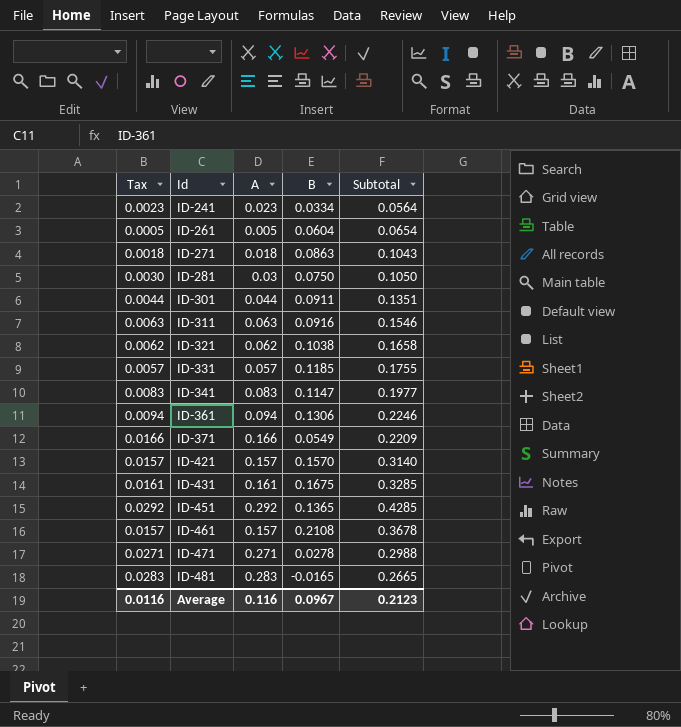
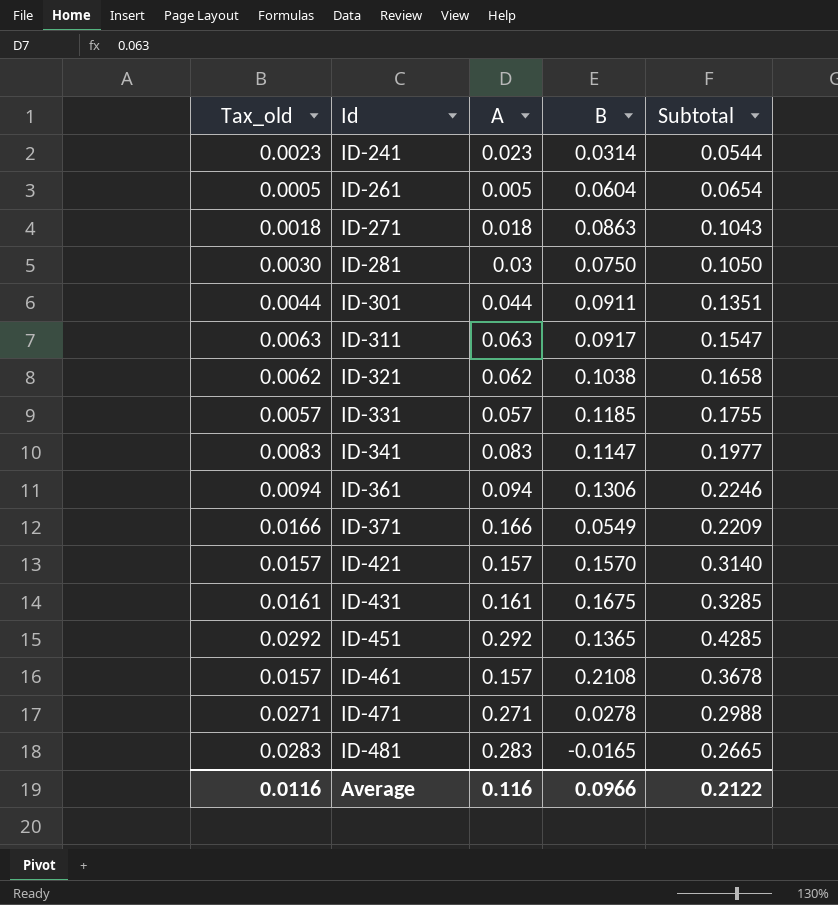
column name: Tax -> Tax_old
ID-241 | B: 0.0334 -> 0.0314
ID-241 | Subtotal: 0.0564 -> 0.0544
ID-311 | B: 0.0916 -> 0.0917
ID-311 | Subtotal: 0.1546 -> 0.1547
Average | B: 0.0967 -> 0.0966
Average | Subtotal: 0.2123 -> 0.2122

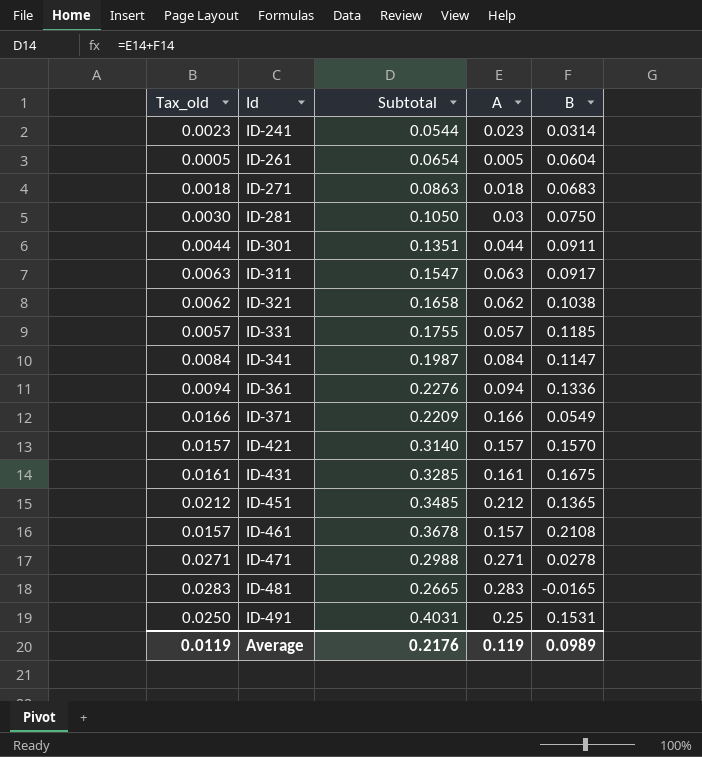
column Subtotal | position: 5 -> 3
ID-271 | Subtotal: 0.1043 -> 0.0863
ID-271 | B: 0.0863 -> 0.0683
ID-341 | Tax_old: 0.0083 -> 0.0084
ID-341 | Subtotal: 0.1977 -> 0.1987
ID-341 | A: 0.083 -> 0.084
ID-361 | Subtotal: 0.2246 -> 0.2276
ID-361 | B: 0.1306 -> 0.1336
ID-451 | Tax_old: 0.0292 -> 0.0212
ID-451 | Subtotal: 0.4285 -> 0.3485
ID-451 | A: 0.292 -> 0.212
row ID-491: none -> 0.0250 | 0.4031 | 0.25 | 0.1531
Average | Tax_old: 0.0116 -> 0.0119
Average | Subtotal: 0.2122 -> 0.2176
Average | A: 0.116 -> 0.119
Average | B: 0.0966 -> 0.0989

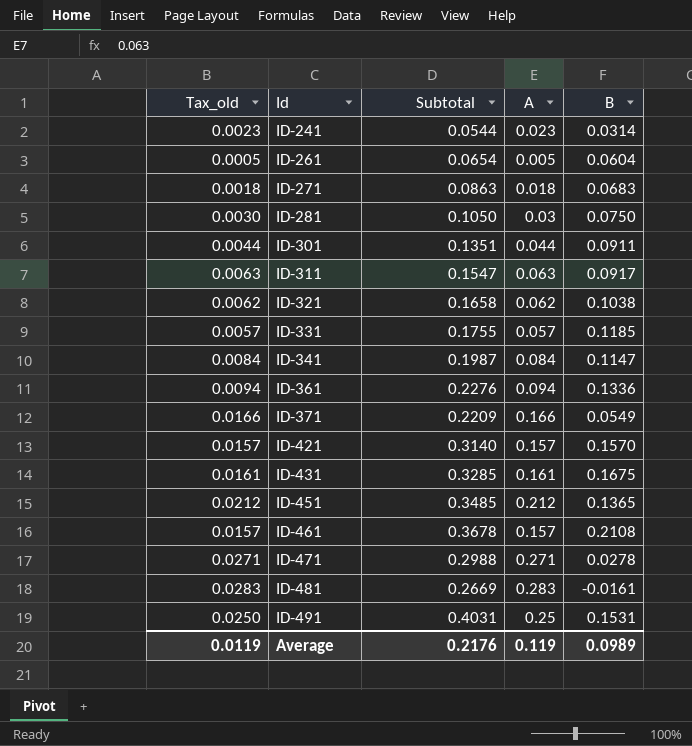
ID-481 | Subtotal: 0.2665 -> 0.2669
ID-481 | B: -0.0165 -> -0.0161

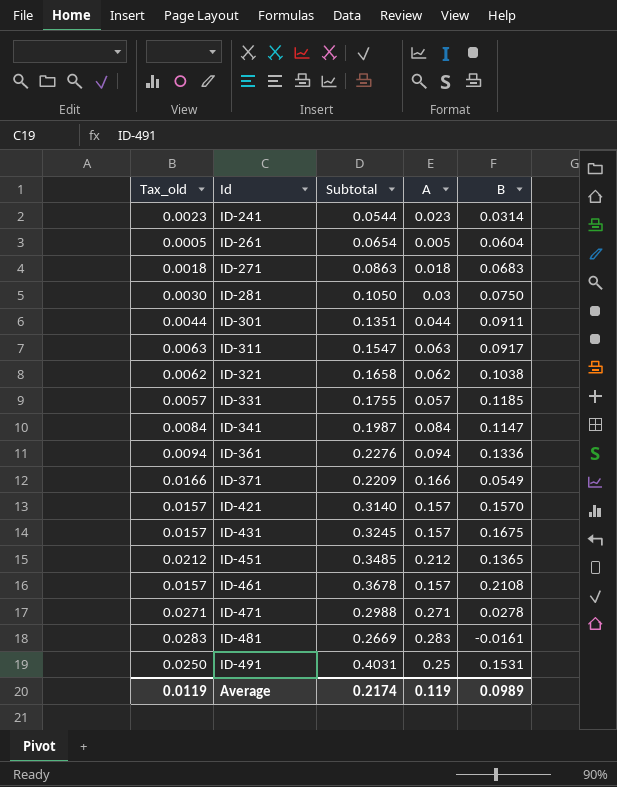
ID-431 | Tax_old: 0.0161 -> 0.0157
ID-431 | Subtotal: 0.3285 -> 0.3245
ID-431 | A: 0.161 -> 0.157
Average | Subtotal: 0.2176 -> 0.2174

